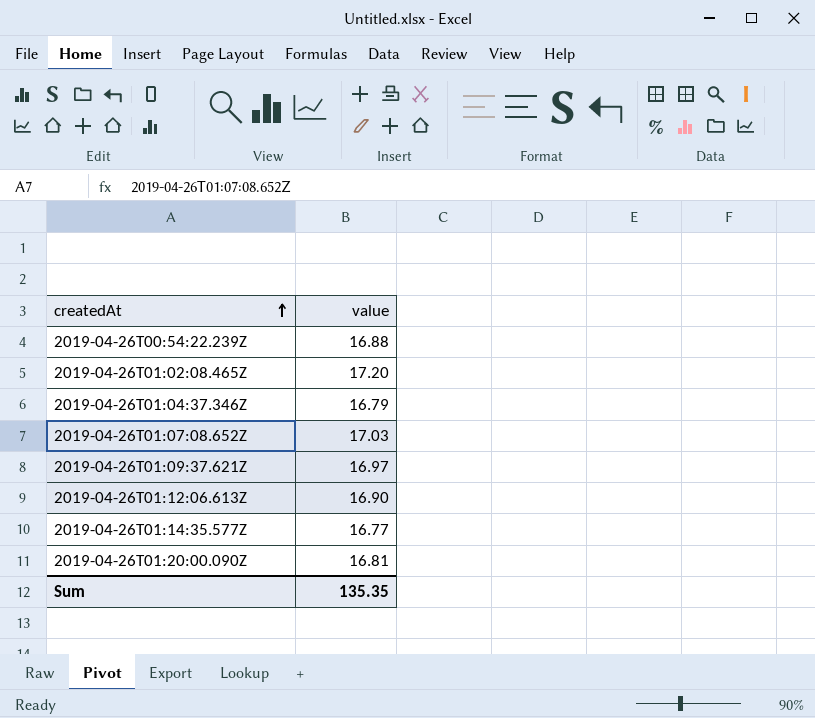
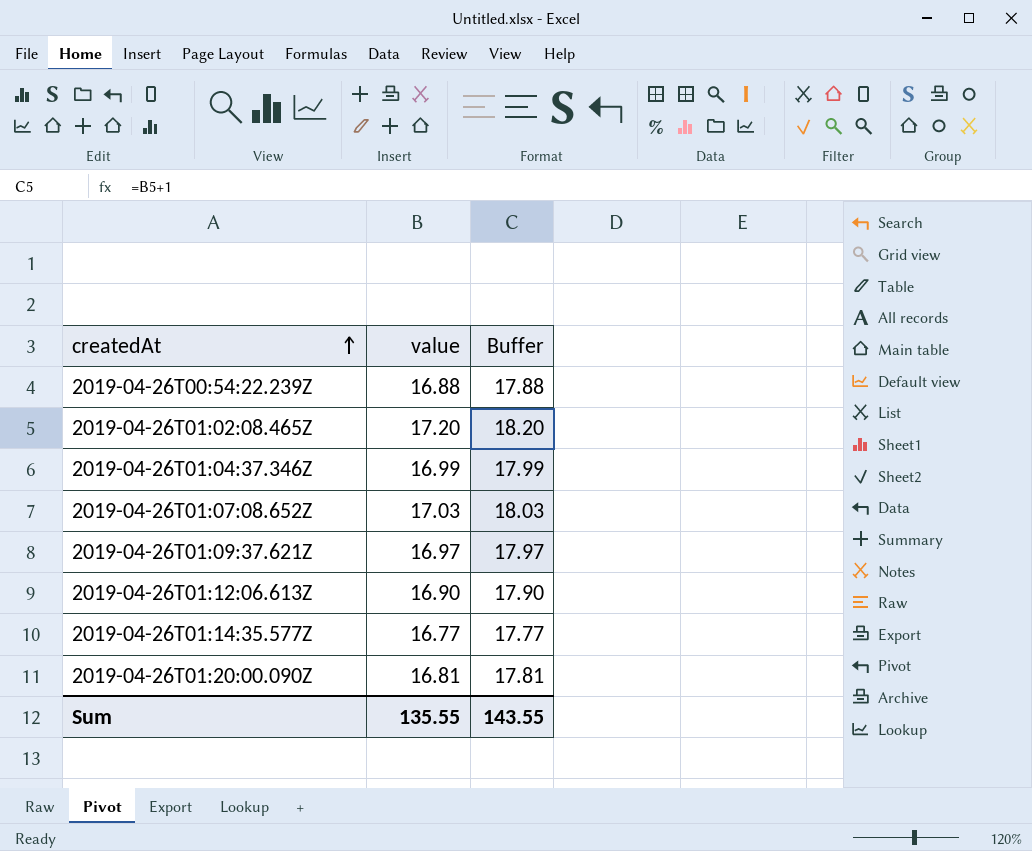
column Buffer | formula: none -> [value] + 1
2019-04-26T01:04:37.346Z | value: 16.79 -> 16.99
Sum | value: 135.35 -> 135.55

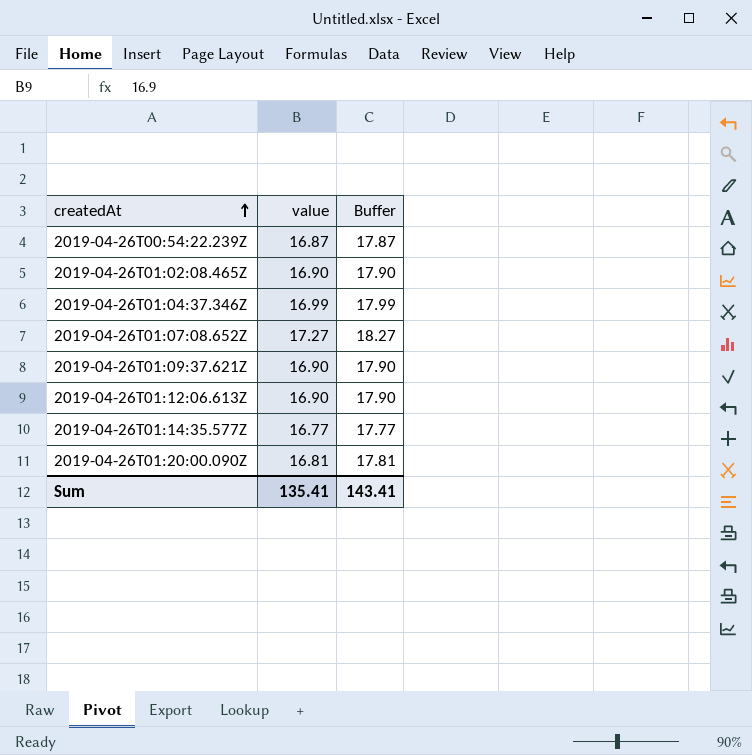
2019-04-26T00:54:22.239Z | value: 16.88 -> 16.87
2019-04-26T00:54:22.239Z | Buffer: 17.88 -> 17.87
2019-04-26T01:02:08.465Z | value: 17.20 -> 16.90
2019-04-26T01:02:08.465Z | Buffer: 18.20 -> 17.90
2019-04-26T01:07:08.652Z | value: 17.03 -> 17.27
2019-04-26T01:07:08.652Z | Buffer: 18.03 -> 18.27
2019-04-26T01:09:37.621Z | value: 16.97 -> 16.90
2019-04-26T01:09:37.621Z | Buffer: 17.97 -> 17.90
Sum | value: 135.55 -> 135.41
Sum | Buffer: 143.55 -> 143.41

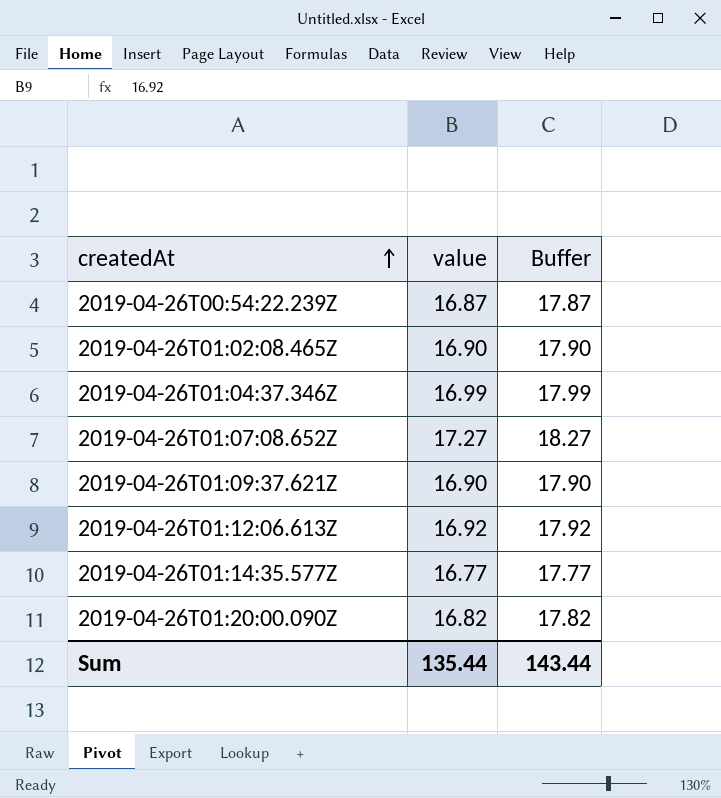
2019-04-26T01:12:06.613Z | value: 16.90 -> 16.92
2019-04-26T01:12:06.613Z | Buffer: 17.90 -> 17.92
2019-04-26T01:20:00.090Z | value: 16.81 -> 16.82
2019-04-26T01:20:00.090Z | Buffer: 17.81 -> 17.82
Sum | value: 135.41 -> 135.44
Sum | Buffer: 143.41 -> 143.44

